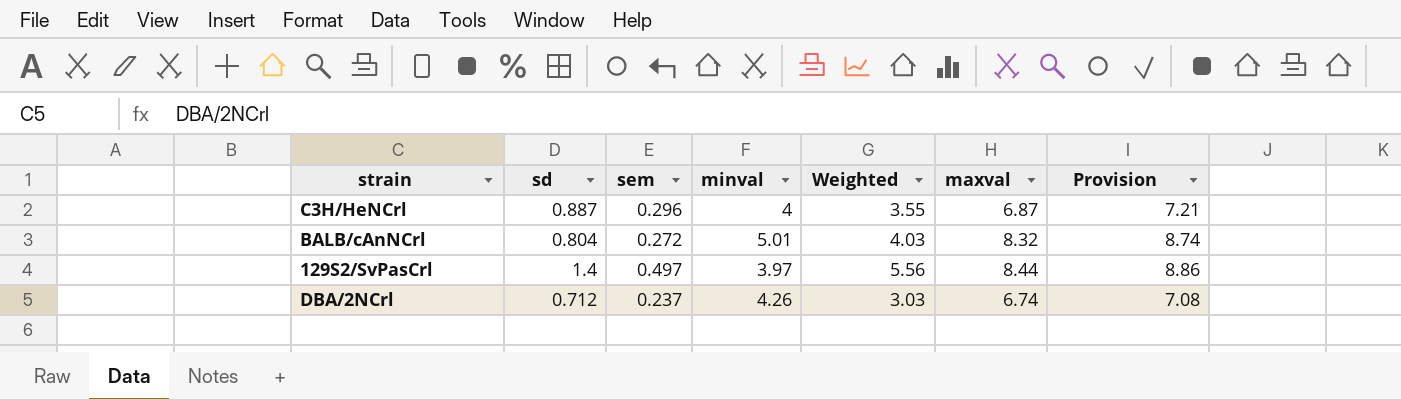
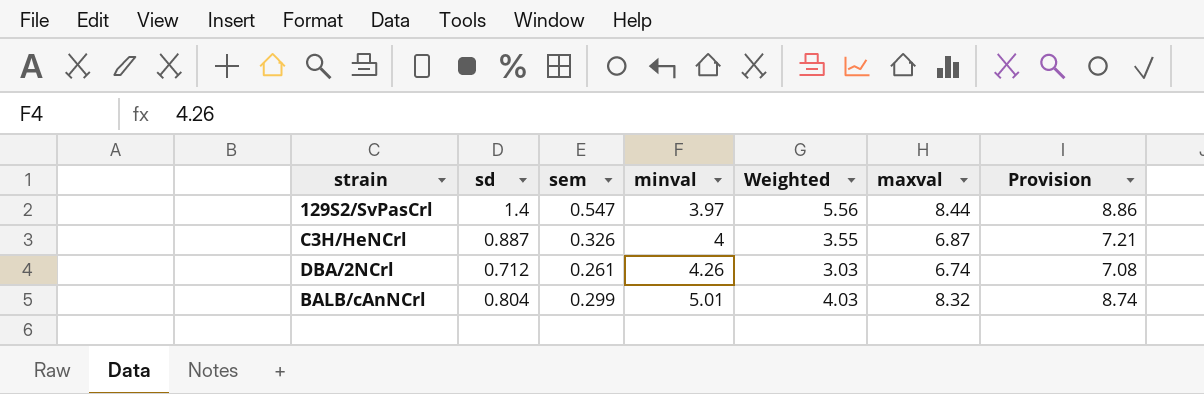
row order: none -> minval ascending
129S2/SvPasCrl | sem: 0.497 -> 0.547
C3H/HeNCrl | sem: 0.296 -> 0.326
DBA/2NCrl | sem: 0.237 -> 0.261
BALB/cAnNCrl | sem: 0.272 -> 0.299

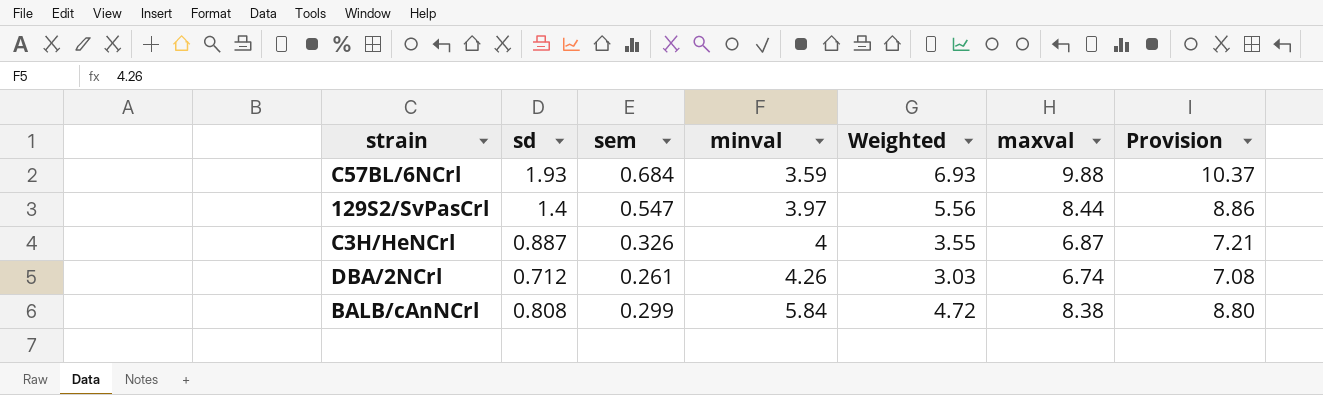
row C57BL/6NCrl: none -> 1.93 | 0.684 | 3.59 | 6.93 | 9.88 | 10.37
BALB/cAnNCrl | sd: 0.804 -> 0.808
BALB/cAnNCrl | minval: 5.01 -> 5.84
BALB/cAnNCrl | Weighted: 4.03 -> 4.72
BALB/cAnNCrl | maxval: 8.32 -> 8.38
BALB/cAnNCrl | Provision: 8.74 -> 8.80

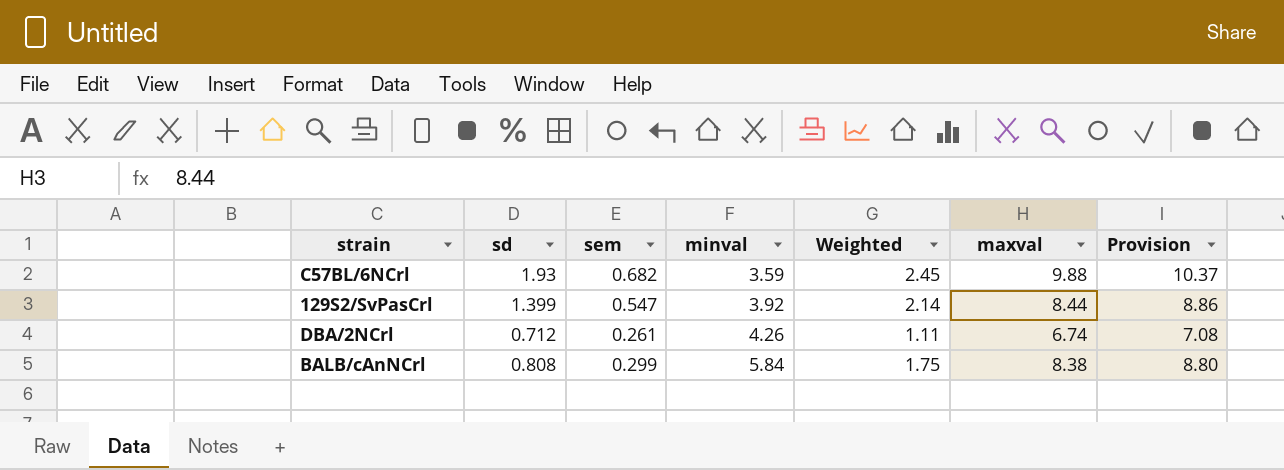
column Weighted | formula: [sd] * [minval] -> [sem] * [minval]
row C3H/HeNCrl: 0.887 | 0.326 | 4 | 3.55 | 6.87 | 7.21 -> none
C57BL/6NCrl | sem: 0.684 -> 0.682
129S2/SvPasCrl | sd: 1.4 -> 1.399
129S2/SvPasCrl | minval: 3.97 -> 3.92

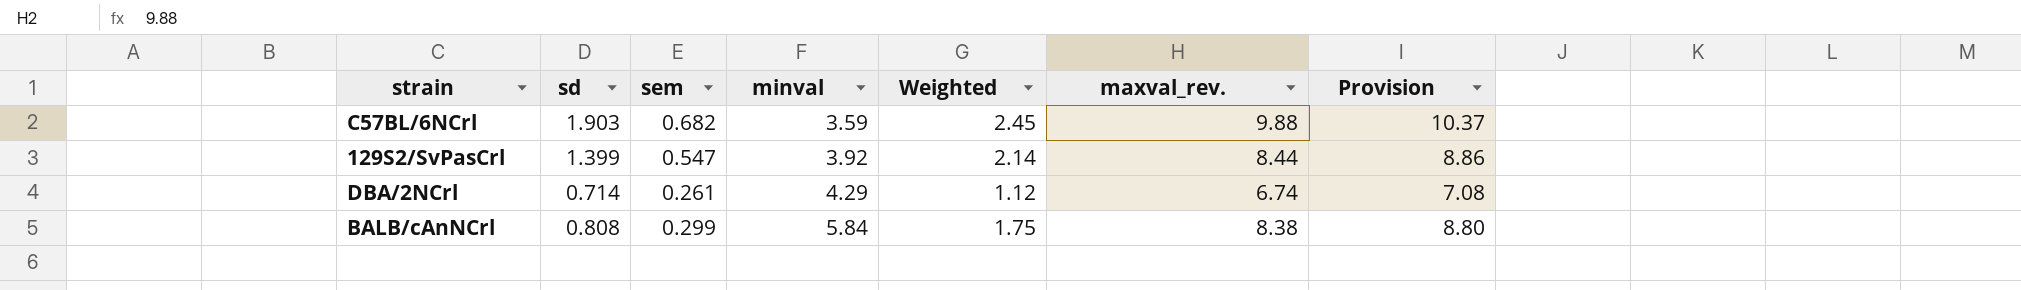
column name: maxval -> maxval_rev.
C57BL/6NCrl | sd: 1.93 -> 1.903
DBA/2NCrl | sd: 0.712 -> 0.714
DBA/2NCrl | minval: 4.26 -> 4.29
DBA/2NCrl | Weighted: 1.11 -> 1.12

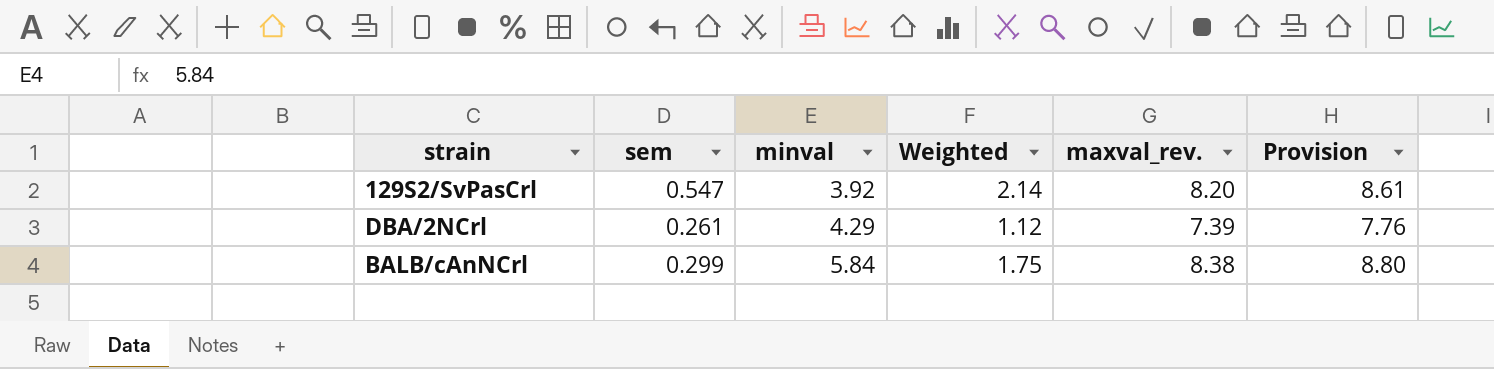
column sd | position: 2 -> none
row C57BL/6NCrl: 1.903 | 0.682 | 3.59 | 2.45 | 9.88 | 10.37 -> none
129S2/SvPasCrl | maxval_rev.: 8.44 -> 8.20
129S2/SvPasCrl | Provision: 8.86 -> 8.61
DBA/2NCrl | maxval_rev.: 6.74 -> 7.39
DBA/2NCrl | Provision: 7.08 -> 7.76

